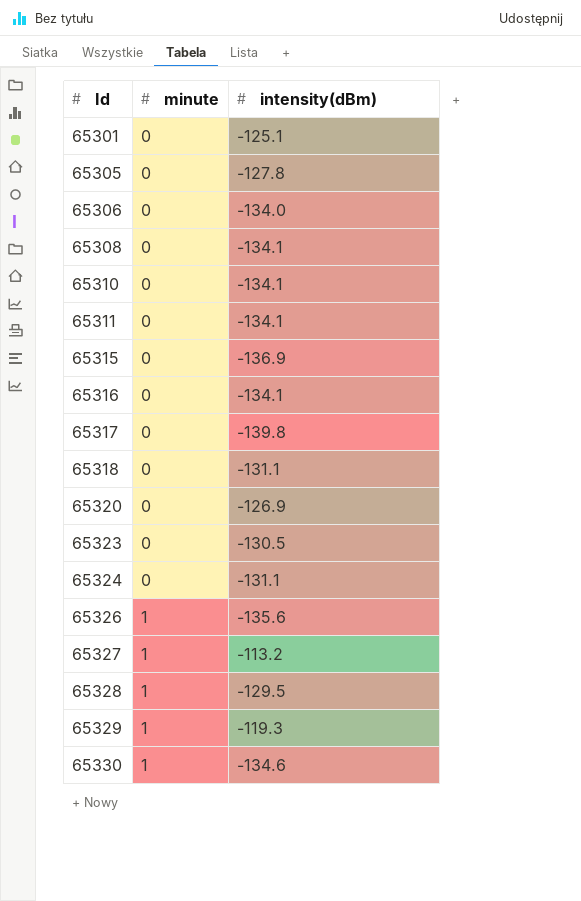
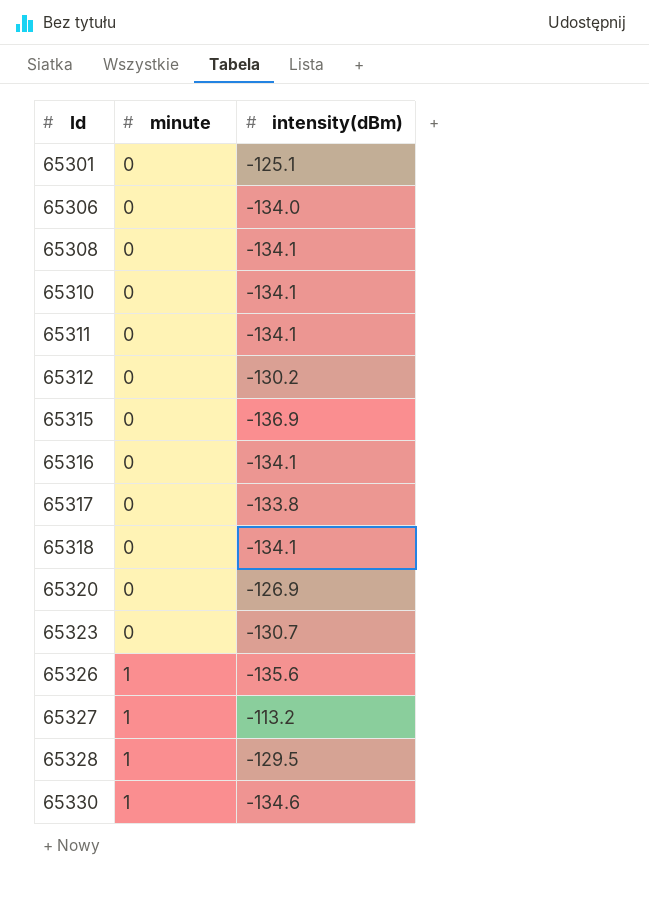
row 65305: 0 | -127.8 -> none
row 65324: 0 | -131.1 -> none
row 65329: 1 | -119.3 -> none
row 65312: none -> 0 | -130.2
65317 | intensity(dBm): -139.8 -> -133.8
65318 | intensity(dBm): -131.1 -> -134.1
65323 | intensity(dBm): -130.5 -> -130.7

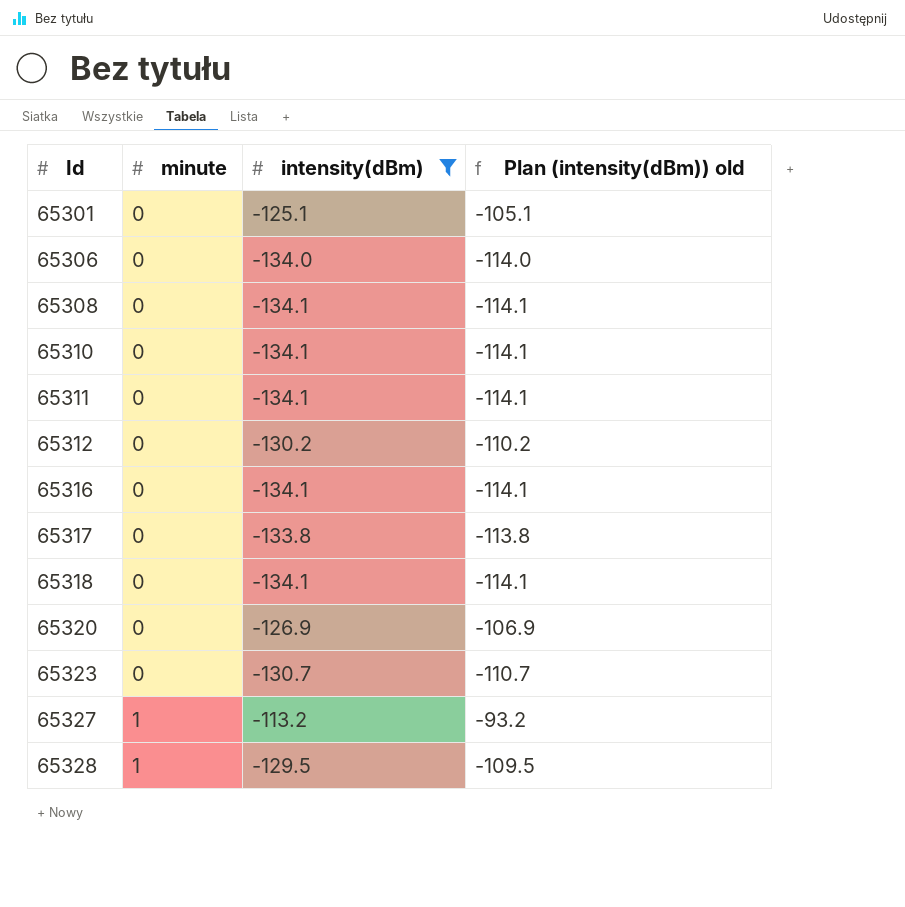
filter: none -> intensity(dBm) >= -134.1
column Plan (intensity(dBm)) old | formula: none -> [intensity(dBm)] + 20

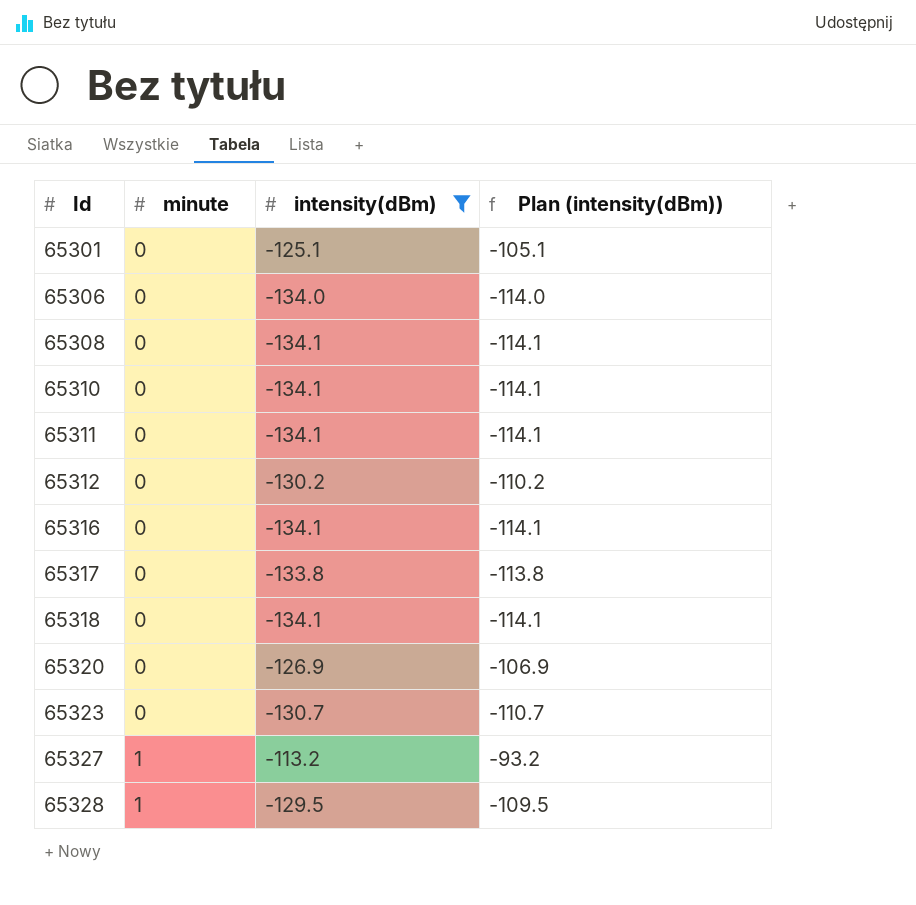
column name: Plan (intensity(dBm)) old -> Plan (intensity(dBm))

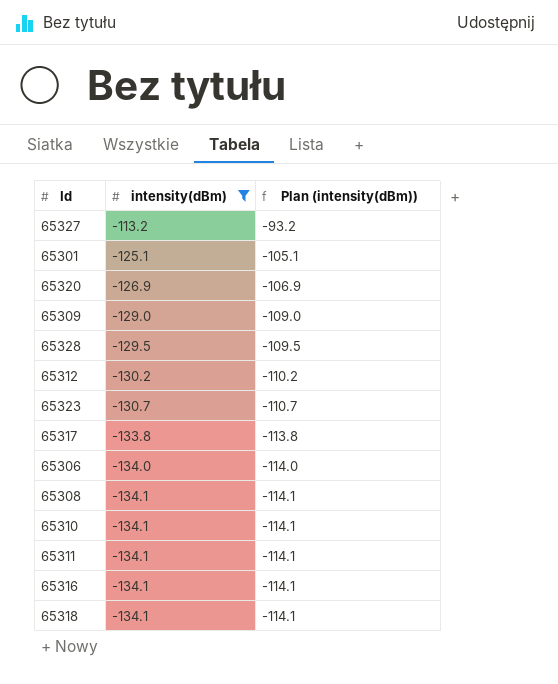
row order: Id ascending -> intensity(dBm) descending
column minute | position: 2 -> none
row 65309: none -> -129.0 | -109.0

